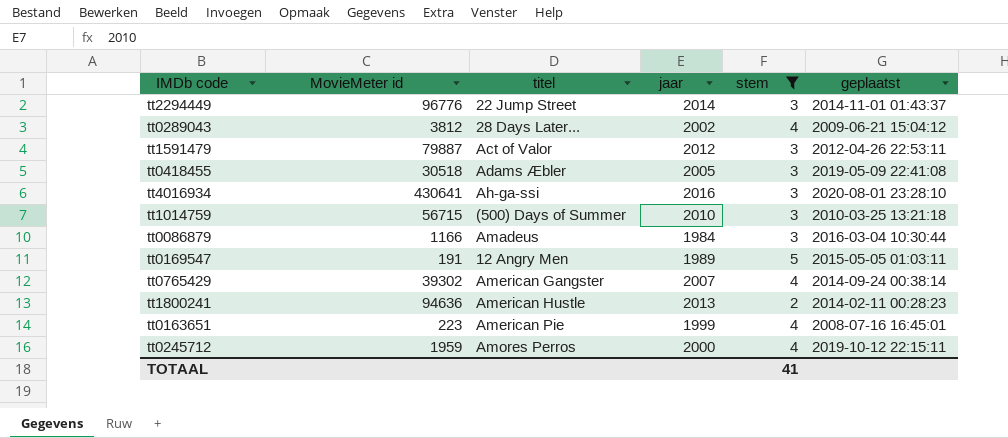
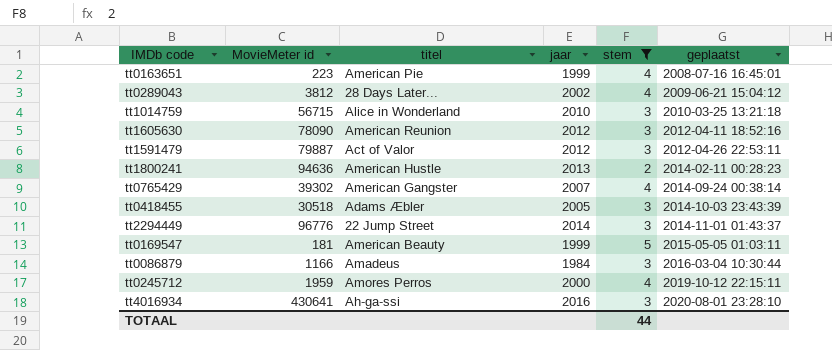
row order: none -> geplaatst ascending
tt1014759 | titel: (500) Days of Summer -> Alice in Wonderland
row tt1605630: none -> 78090 | American Reunion | 2012 | 3 | 2012-04-11 18:52:16
tt0418455 | geplaatst: 2019-05-09 22:41:08 -> 2014-10-03 23:43:39
tt0169547 | MovieMeter id: 191 -> 181
tt0169547 | titel: 12 Angry Men -> American Beauty
tt0169547 | jaar: 1989 -> 1999
TOTAAL | stem: 41 -> 44

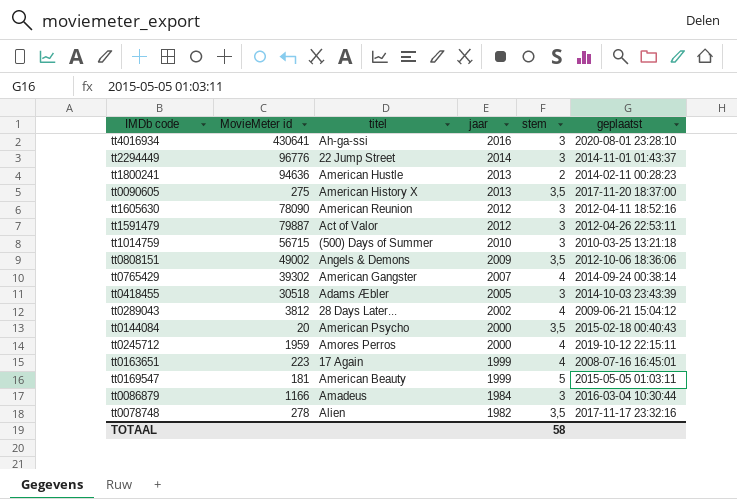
filter: stem != 3,5 -> none
row order: geplaatst ascending -> jaar descending
tt1014759 | titel: Alice in Wonderland -> (500) Days of Summer
tt0163651 | titel: American Pie -> 17 Again
TOTAAL | stem: 44 -> 58

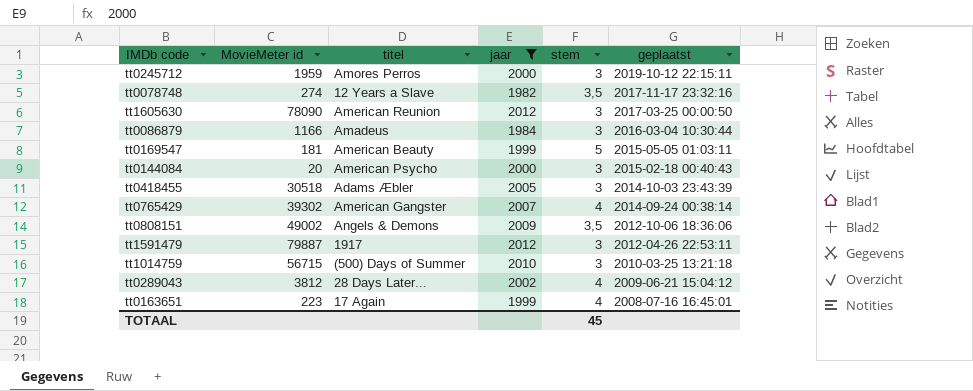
filter: none -> jaar <= 2012
row order: jaar descending -> geplaatst descending
tt0245712 | stem: 4 -> 3
tt0078748 | MovieMeter id: 278 -> 274
tt0078748 | titel: Alien -> 12 Years a Slave
tt1605630 | geplaatst: 2012-04-11 18:52:16 -> 2017-03-25 00:00:50
tt0144084 | stem: 3,5 -> 3
tt1591479 | titel: Act of Valor -> 1917
TOTAAL | stem: 58 -> 45

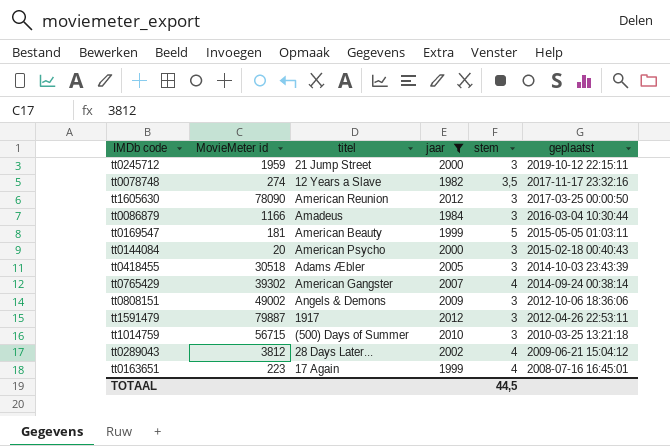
tt0245712 | titel: Amores Perros -> 21 Jump Street
tt0808151 | stem: 3,5 -> 3
TOTAAL | stem: 45 -> 44,5

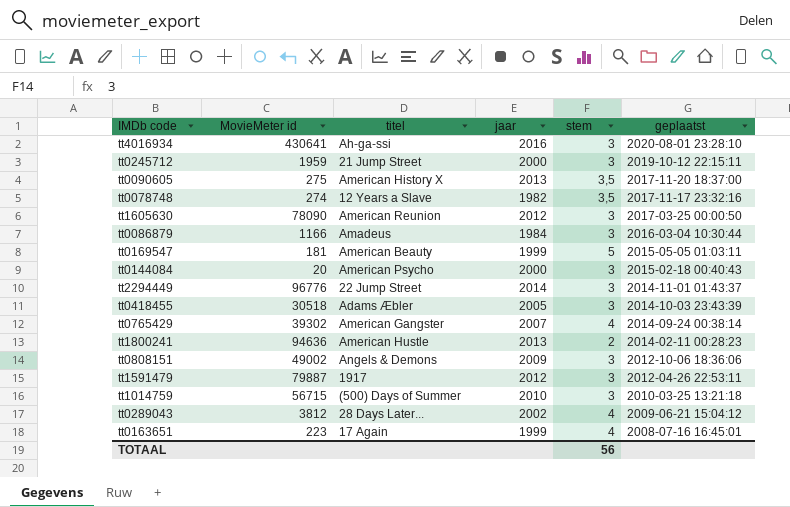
filter: jaar <= 2012 -> none
TOTAAL | stem: 44,5 -> 56

